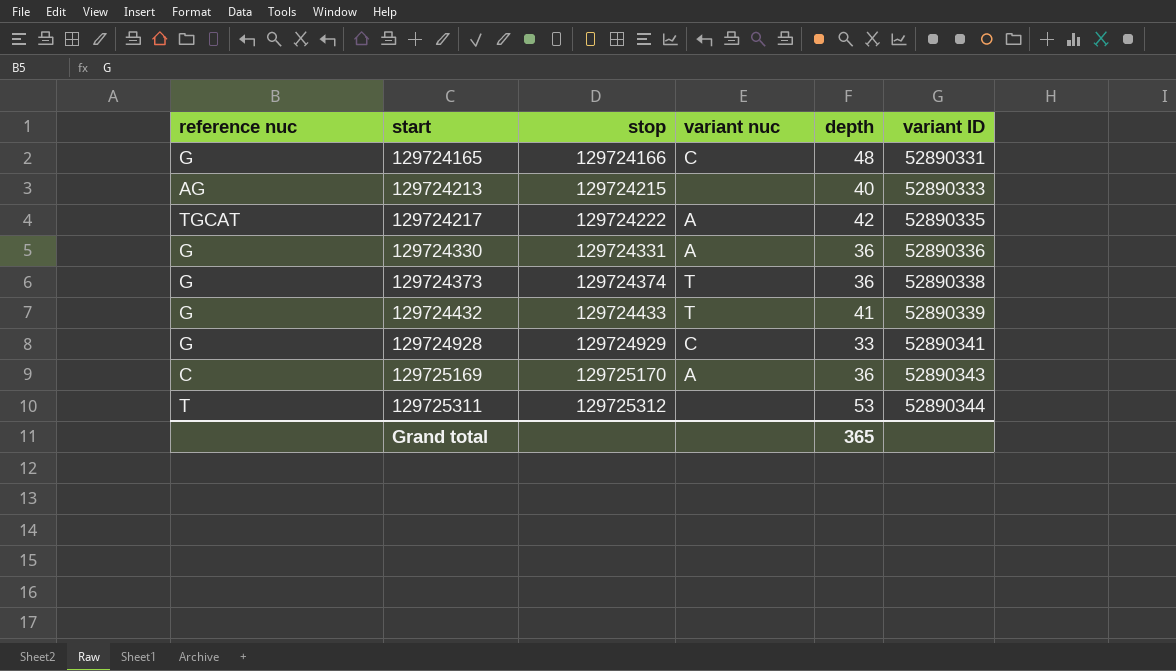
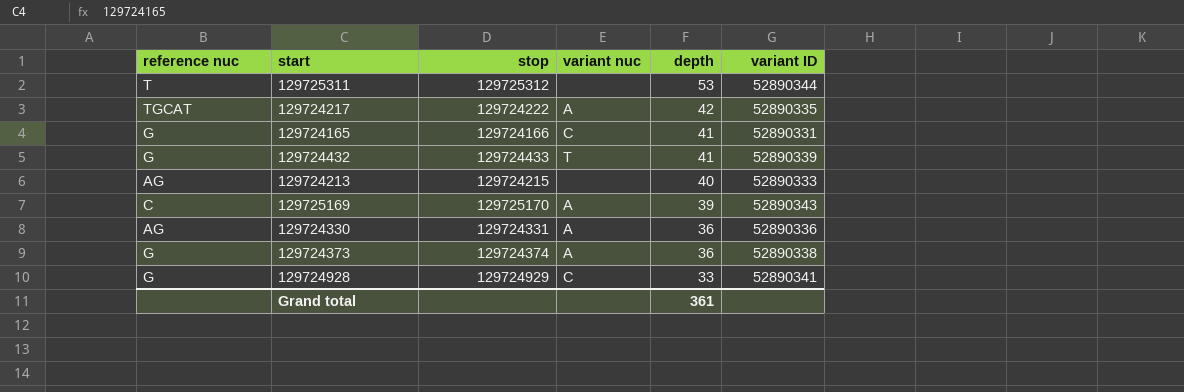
row order: start ascending -> depth descending
129724165 | depth: 48 -> 41
129725169 | depth: 36 -> 39
129724330 | reference nuc: G -> AG
129724373 | variant nuc: T -> A
Grand total | depth: 365 -> 361

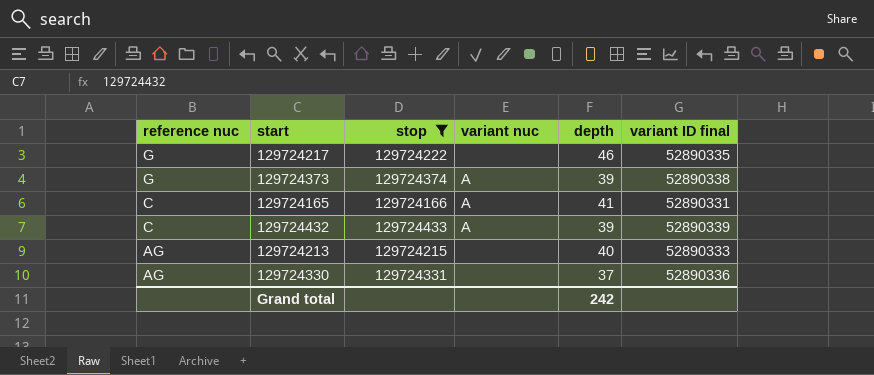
filter: none -> stop <= 129724433
row order: depth descending -> reference nuc descending
column name: variant ID -> variant ID final
129724217 | reference nuc: TGCAT -> G
129724217 | variant nuc: A -> none
129724217 | depth: 42 -> 46
129724373 | depth: 36 -> 39
129724165 | reference nuc: G -> C
129724165 | variant nuc: C -> A
129724432 | reference nuc: G -> C
129724432 | variant nuc: T -> A
129724432 | depth: 41 -> 39
129724330 | variant nuc: A -> none
129724330 | depth: 36 -> 37
Grand total | depth: 361 -> 242

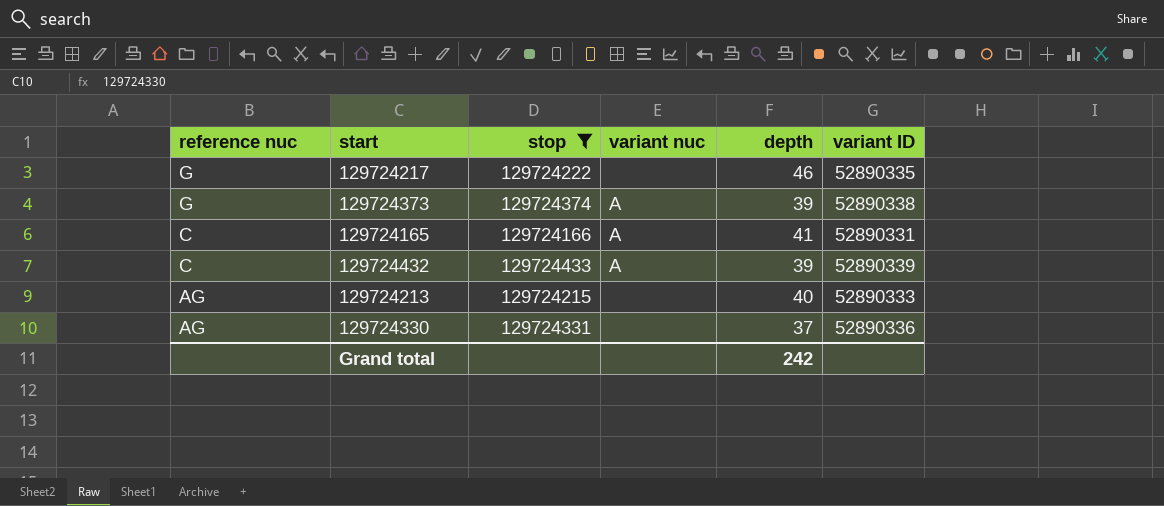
column name: variant ID final -> variant ID

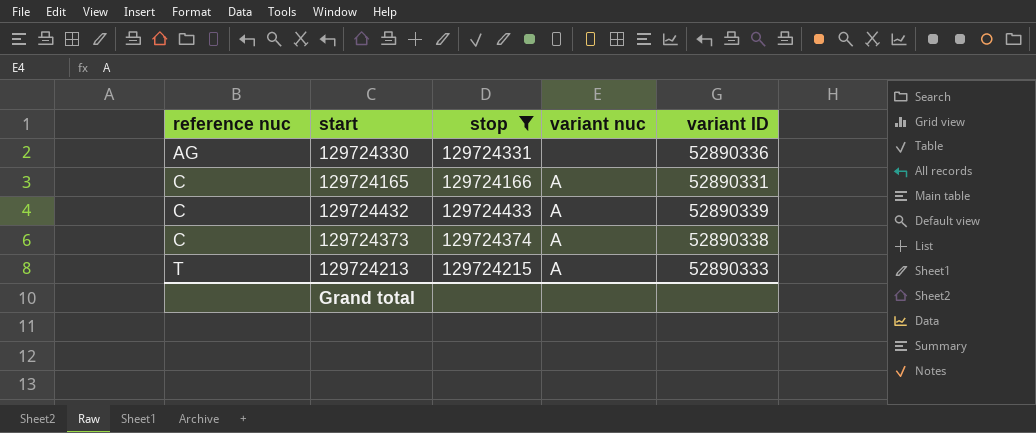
row order: reference nuc descending -> reference nuc ascending
column depth | position: 5 -> none
row 129724217: G | 129724222 | none | 46 | 52890335 -> none
129724373 | reference nuc: G -> C
129724213 | reference nuc: AG -> T
129724213 | variant nuc: none -> A

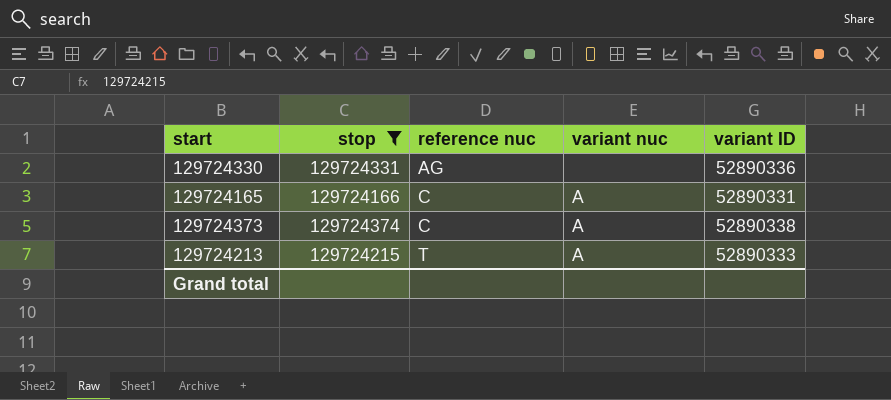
column reference nuc | position: 1 -> 3
row 129724432: C | 129724433 | A | 52890339 -> none

